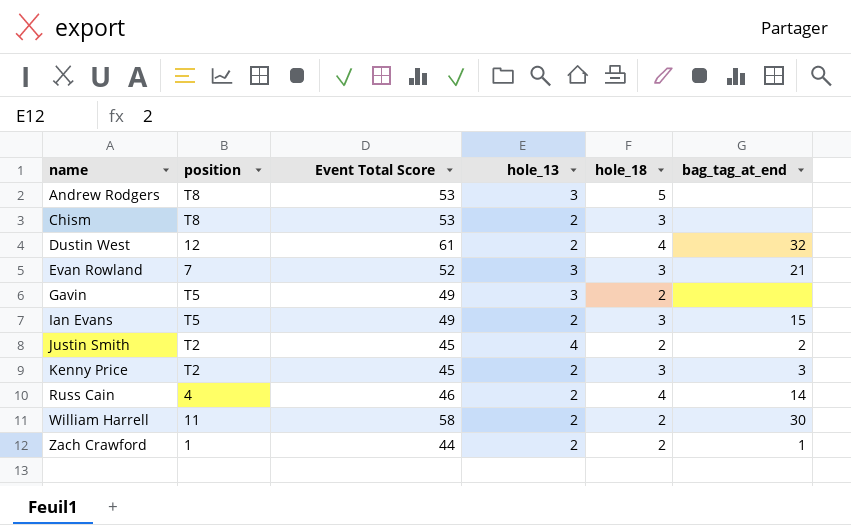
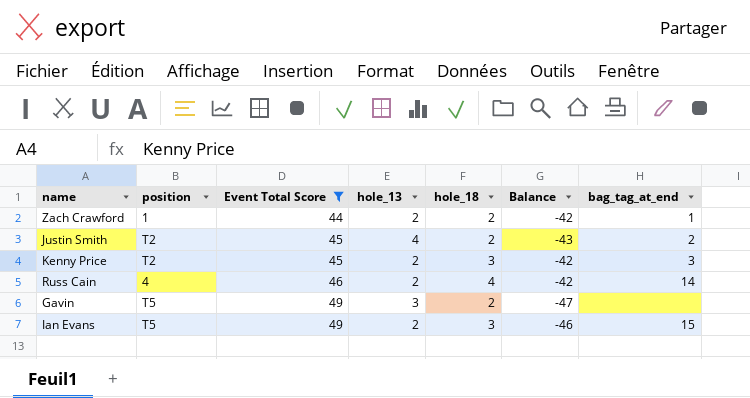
filter: none -> Event Total Score <= 49
row order: name ascending -> Event Total Score ascending
column Balance | formula: none -> [hole_18] - [Event Total Score]

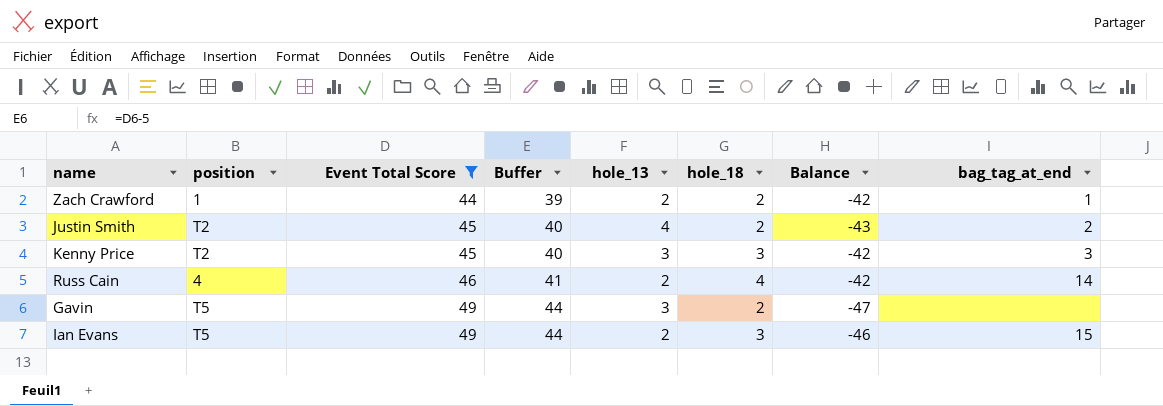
column Buffer | formula: none -> [Event Total Score] - 5
Kenny Price | hole_13: 2 -> 3

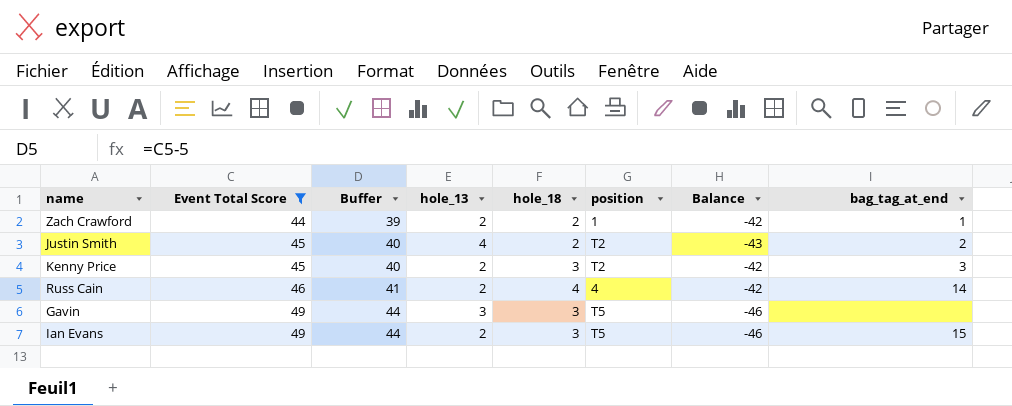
column position | position: 2 -> 6
Kenny Price | hole_13: 3 -> 2
Gavin | hole_18: 2 -> 3
Gavin | Balance: -47 -> -46

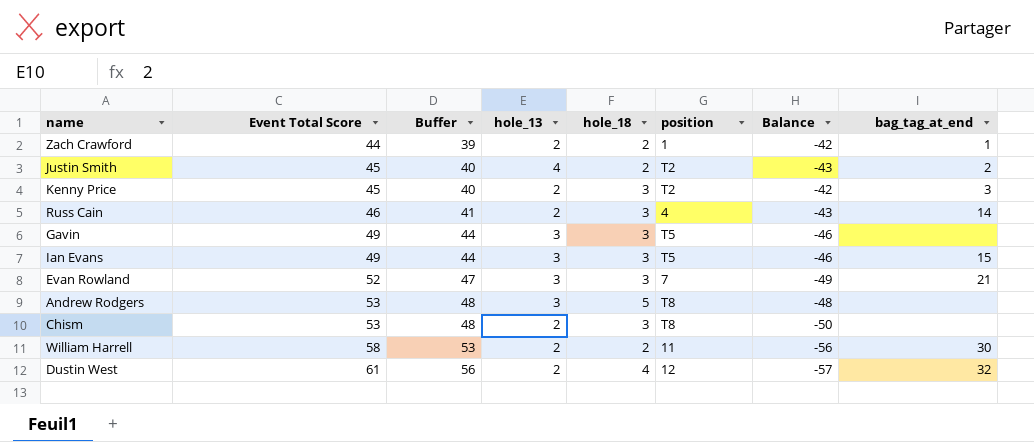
filter: Event Total Score <= 49 -> none
Russ Cain | hole_18: 4 -> 3
Russ Cain | Balance: -42 -> -43
Ian Evans | hole_13: 2 -> 3

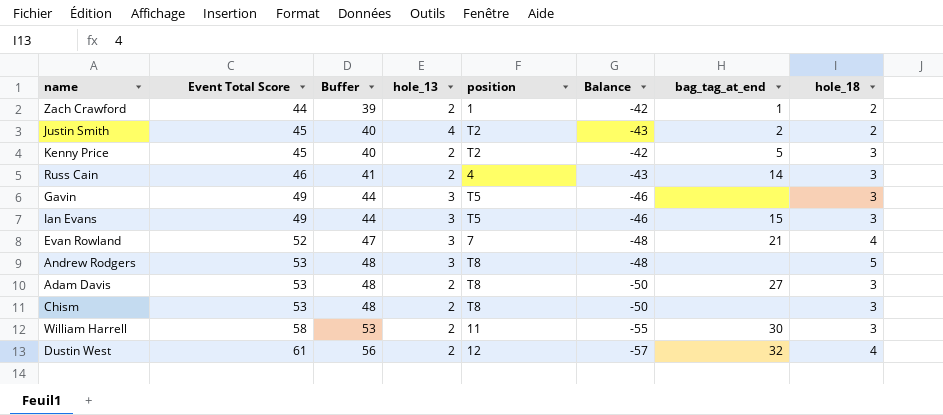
column hole_18 | position: 5 -> 8
Kenny Price | bag_tag_at_end: 3 -> 5
Evan Rowland | Balance: -49 -> -48
Evan Rowland | hole_18: 3 -> 4
row Adam Davis: none -> 53 | 48 | 2 | T8 | -50 | 27 | 3
William Harrell | Balance: -56 -> -55
William Harrell | hole_18: 2 -> 3

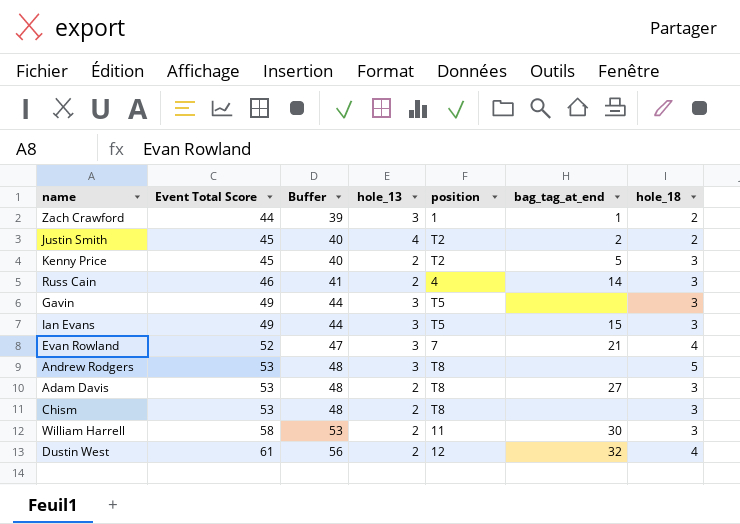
column Balance | formula: [hole_18] - [Event Total Score] -> none
Zach Crawford | hole_13: 2 -> 3

